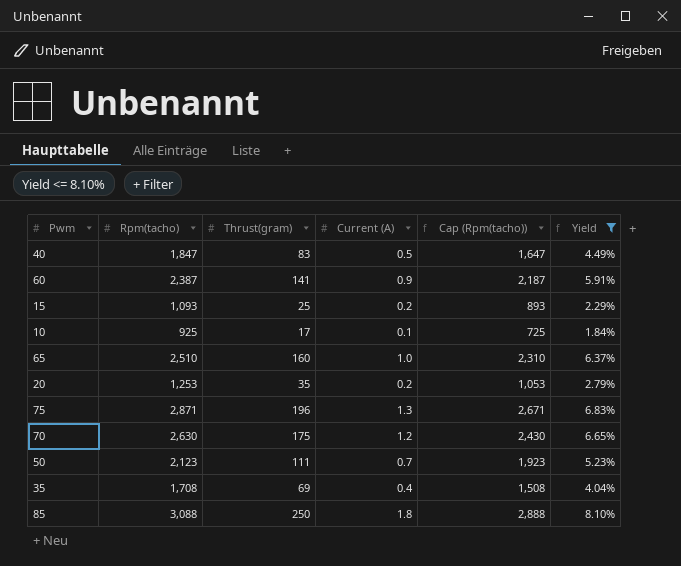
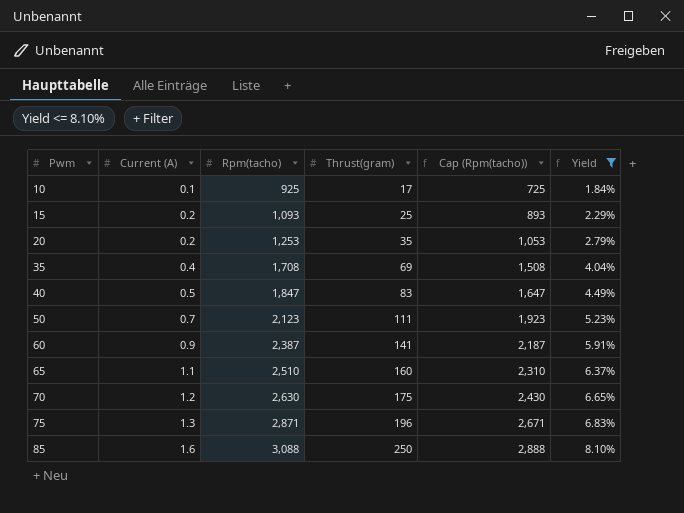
row order: none -> Pwm ascending
column Current (A) | position: 4 -> 2
65 | Current (A): 1.0 -> 1.1
85 | Current (A): 1.8 -> 1.6

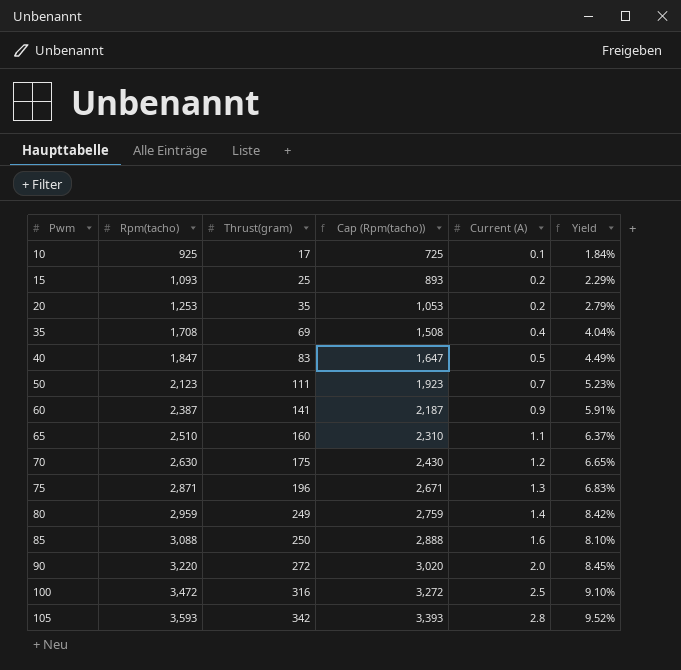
filter: Yield <= 8.10% -> none
column Current (A) | position: 2 -> 5

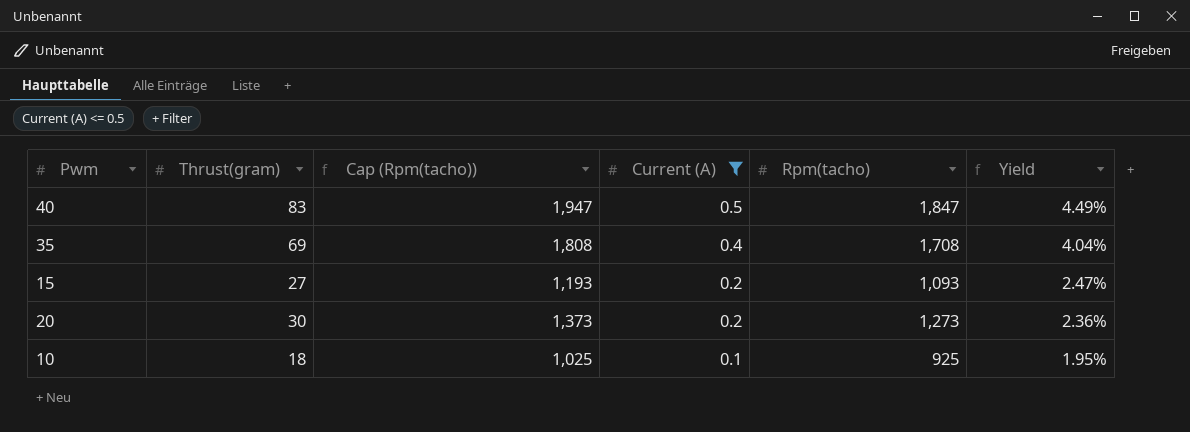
filter: none -> Current (A) <= 0.5
row order: Pwm ascending -> Current (A) descending
column Cap (Rpm(tacho)) | formula: [Rpm(tacho)] - 200 -> [Rpm(tacho)] + 100
column Rpm(tacho) | position: 2 -> 5
15 | Thrust(gram): 25 -> 27
15 | Yield: 2.29% -> 2.47%
20 | Thrust(gram): 35 -> 30
20 | Rpm(tacho): 1,253 -> 1,273
20 | Yield: 2.79% -> 2.36%
10 | Thrust(gram): 17 -> 18
10 | Yield: 1.84% -> 1.95%

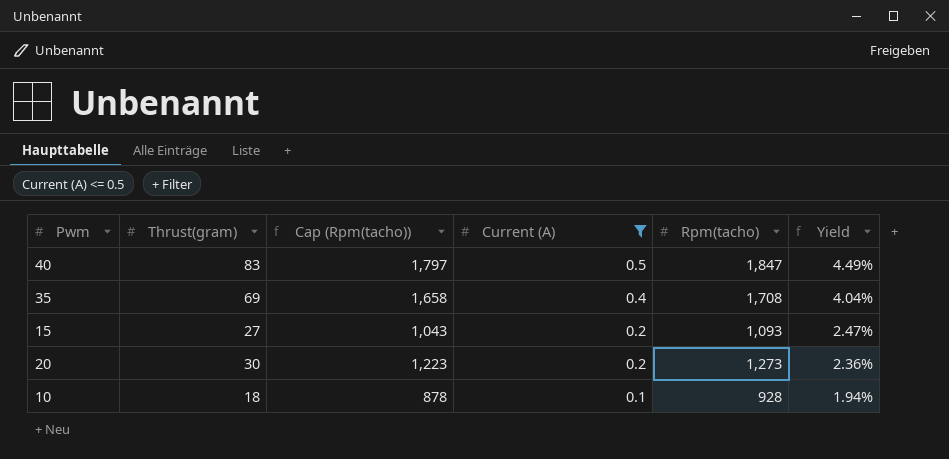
column Cap (Rpm(tacho)) | formula: [Rpm(tacho)] + 100 -> [Rpm(tacho)] - 50
10 | Rpm(tacho): 925 -> 928
10 | Yield: 1.95% -> 1.94%

